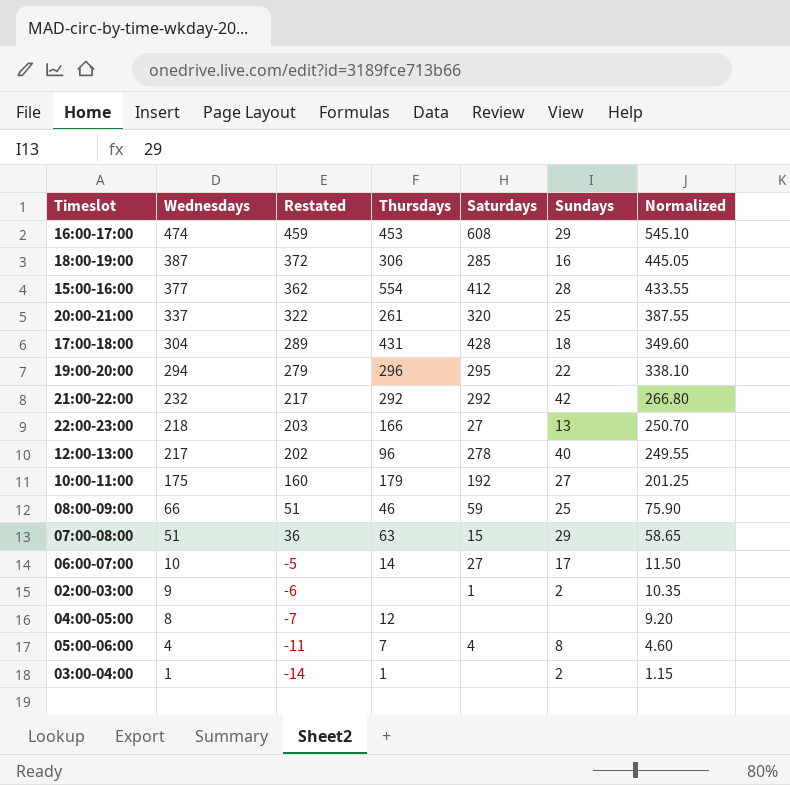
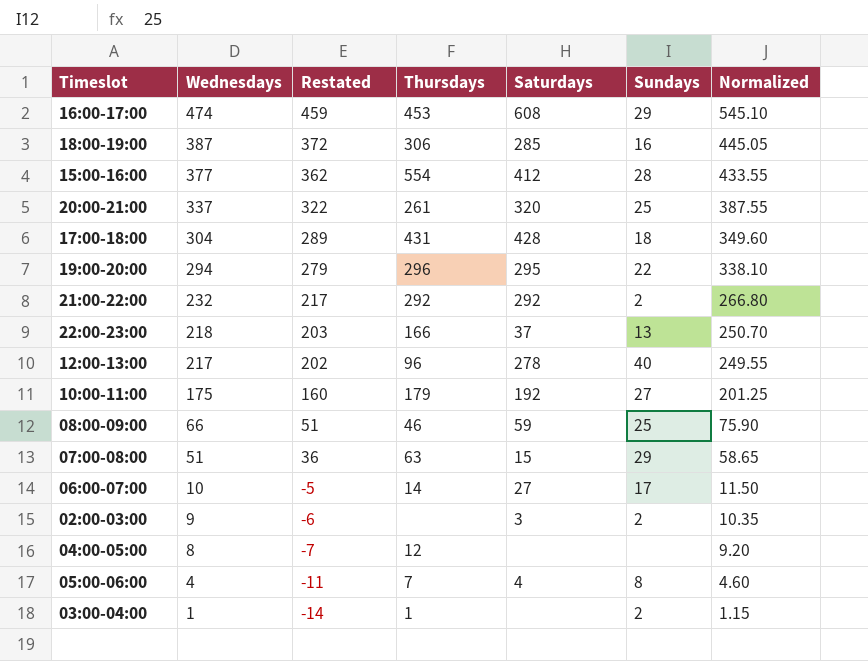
21:00-22:00 | Sundays: 42 -> 2
22:00-23:00 | Saturdays: 27 -> 37
02:00-03:00 | Saturdays: 1 -> 3

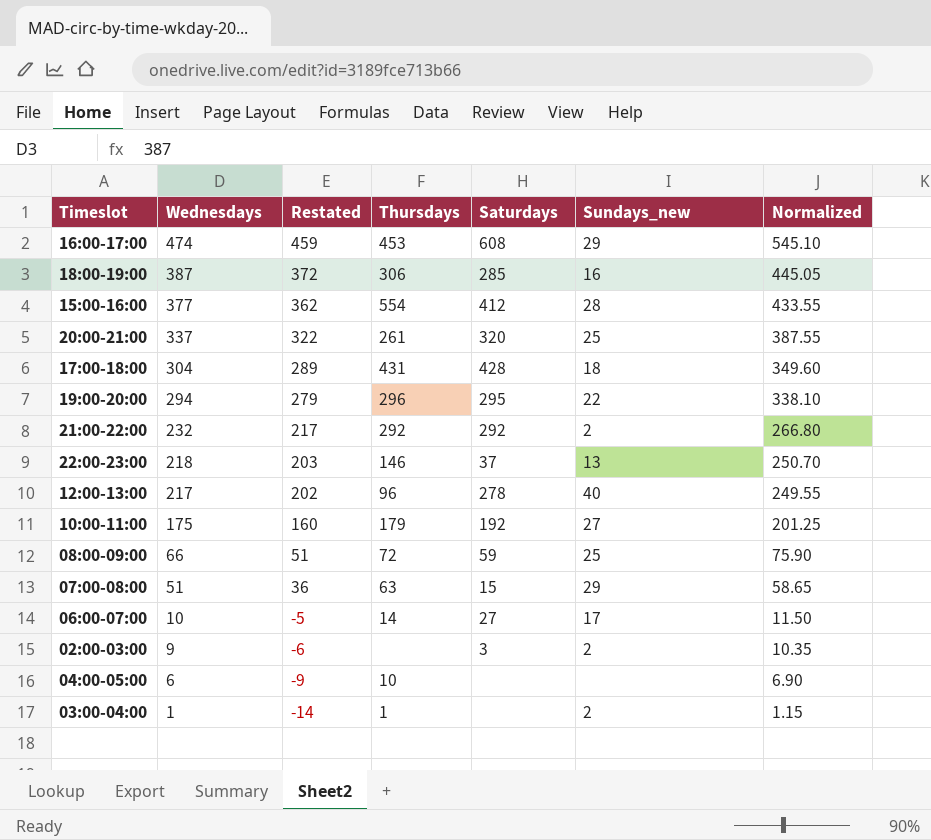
column name: Sundays -> Sundays_new
row 05:00-06:00: 4 | -11 | 7 | 4 | 8 | 4.60 -> none
22:00-23:00 | Thursdays: 166 -> 146
08:00-09:00 | Thursdays: 46 -> 72
04:00-05:00 | Wednesdays: 8 -> 6
04:00-05:00 | Restated: -7 -> -9
04:00-05:00 | Thursdays: 12 -> 10
04:00-05:00 | Normalized: 9.20 -> 6.90

